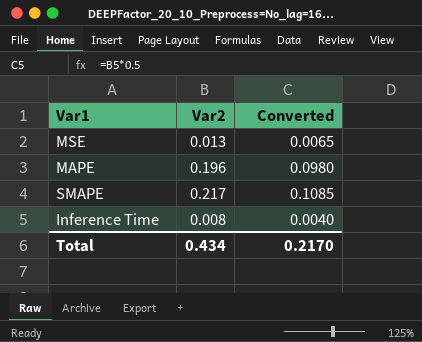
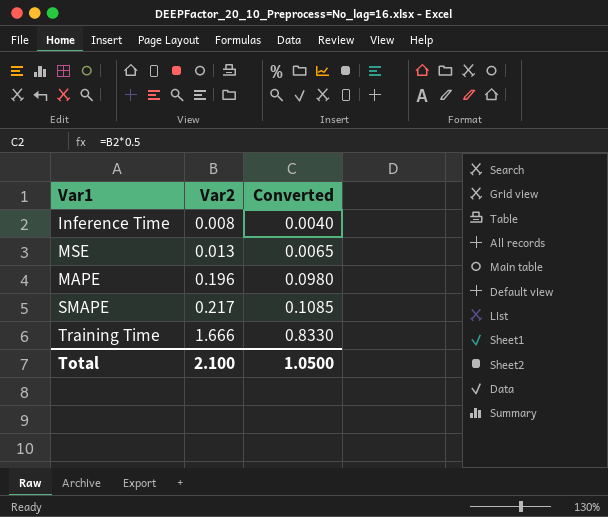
row order: none -> Var2 ascending
row Training Time: none -> 1.666 | 0.8330
Total | Var2: 0.434 -> 2.100
Total | Converted: 0.2170 -> 1.0500

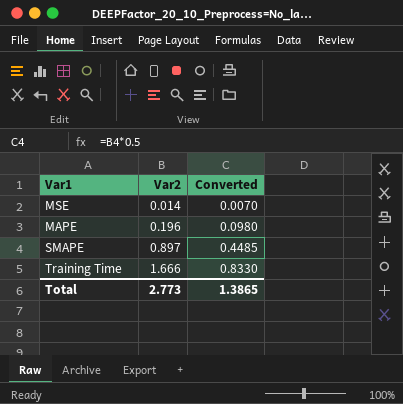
row Inference Time: 0.008 | 0.0040 -> none
MSE | Var2: 0.013 -> 0.014
MSE | Converted: 0.0065 -> 0.0070
SMAPE | Var2: 0.217 -> 0.897
SMAPE | Converted: 0.1085 -> 0.4485
Total | Var2: 2.100 -> 2.773
Total | Converted: 1.0500 -> 1.3865

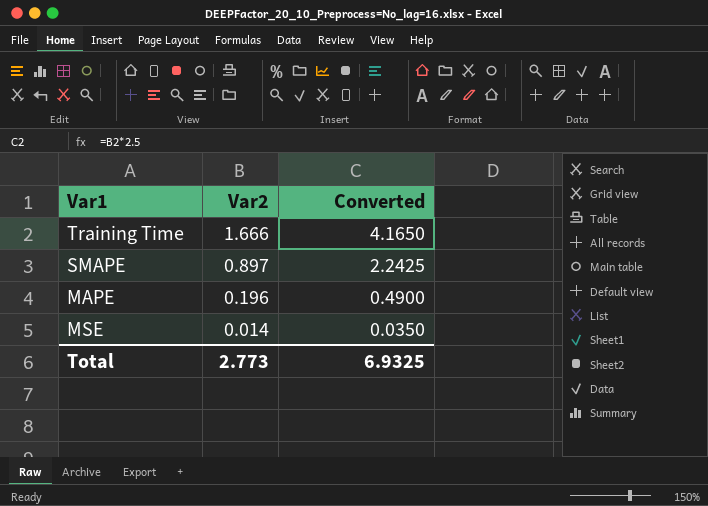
row order: Var2 ascending -> Var2 descending
column Converted | formula: [Var2] * 0.5 -> [Var2] * 2.5
Total | Converted: 1.3865 -> 6.9325

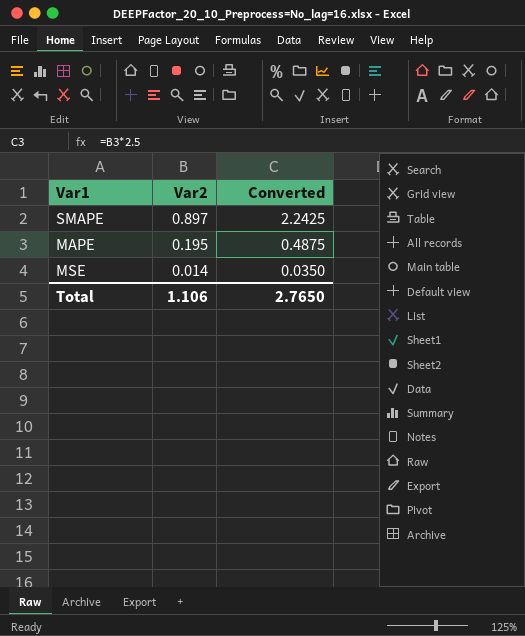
row Training Time: 1.666 | 4.1650 -> none
MAPE | Var2: 0.196 -> 0.195
MAPE | Converted: 0.4900 -> 0.4875
Total | Var2: 2.773 -> 1.106
Total | Converted: 6.9325 -> 2.7650

